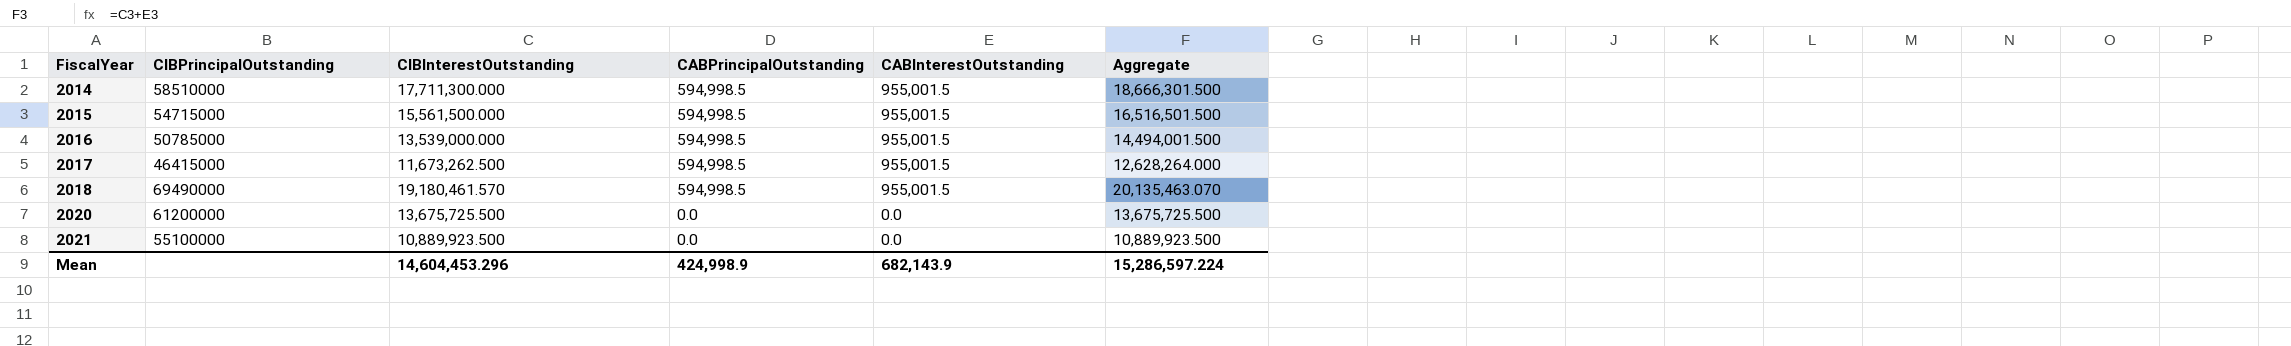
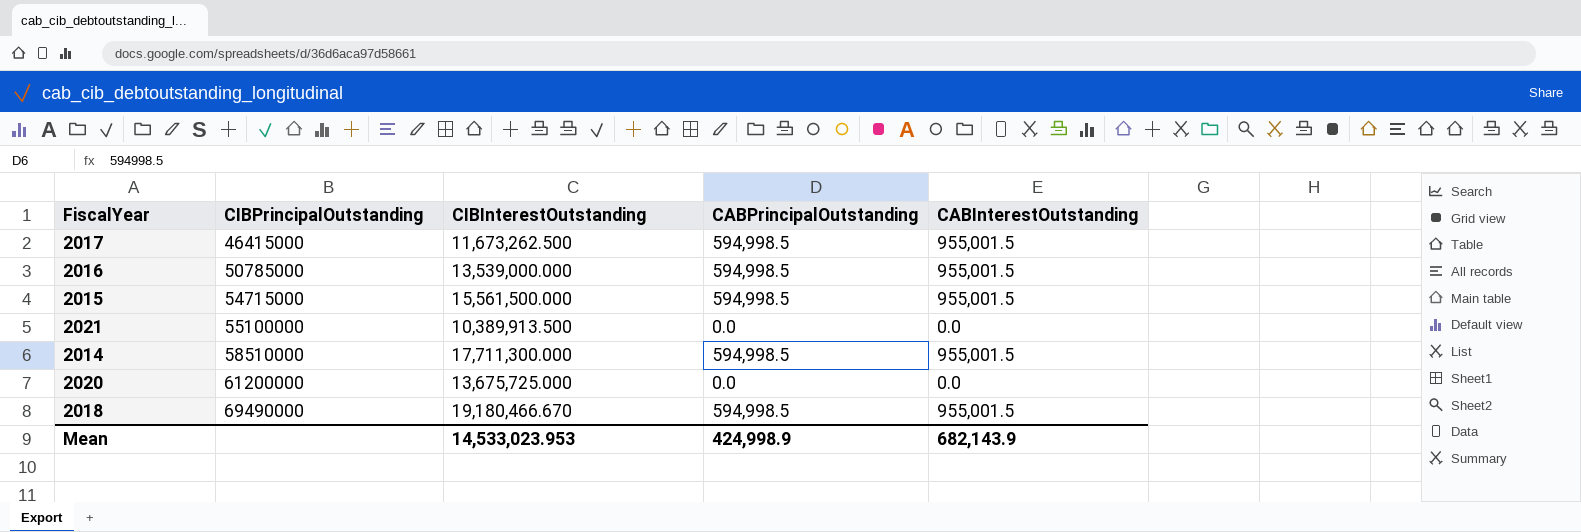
row order: FiscalYear ascending -> CIBPrincipalOutstanding ascending
column Aggregate | formula: [CIBInterestOutstanding] + [CABInterestOutstanding] -> none
2021 | CIBInterestOutstanding: 10,889,923.500 -> 10,389,913.500
2020 | CIBInterestOutstanding: 13,675,725.500 -> 13,675,725.000
2018 | CIBInterestOutstanding: 19,180,461.570 -> 19,180,466.670
Mean | CIBInterestOutstanding: 14,604,453.296 -> 14,533,023.953

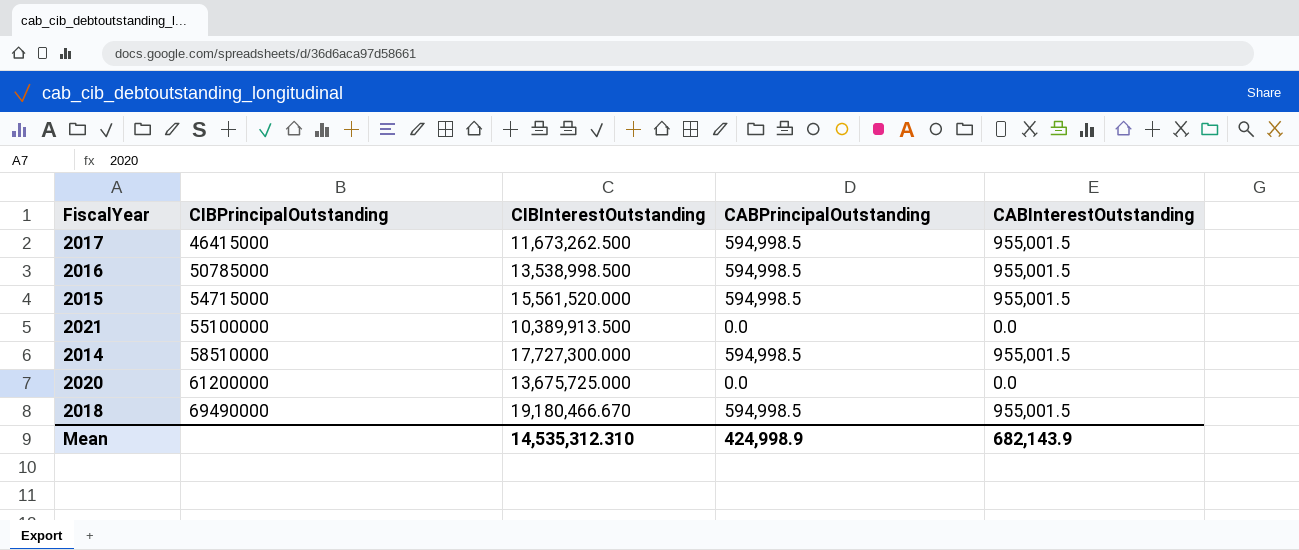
2016 | CIBInterestOutstanding: 13,539,000.000 -> 13,538,998.500
2015 | CIBInterestOutstanding: 15,561,500.000 -> 15,561,520.000
2014 | CIBInterestOutstanding: 17,711,300.000 -> 17,727,300.000
Mean | CIBInterestOutstanding: 14,533,023.953 -> 14,535,312.310

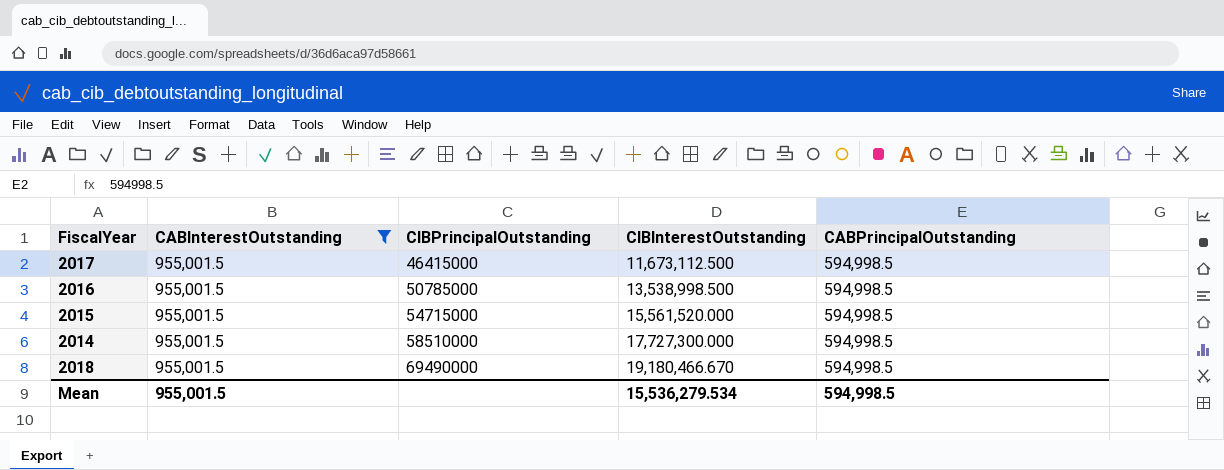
filter: none -> CABInterestOutstanding = 955,001.5
column CABInterestOutstanding | position: 5 -> 2
2017 | CIBInterestOutstanding: 11,673,262.500 -> 11,673,112.500
Mean | CABInterestOutstanding: 682,143.9 -> 955,001.5
Mean | CIBInterestOutstanding: 14,535,312.310 -> 15,536,279.534
Mean | CABPrincipalOutstanding: 424,998.9 -> 594,998.5

